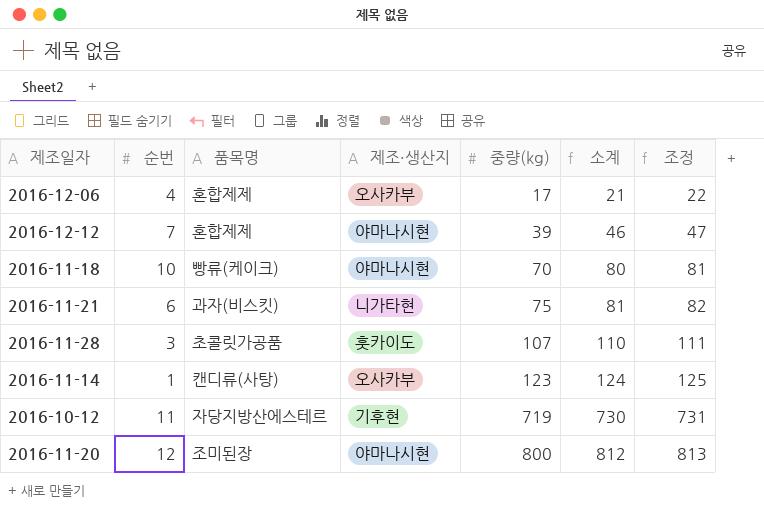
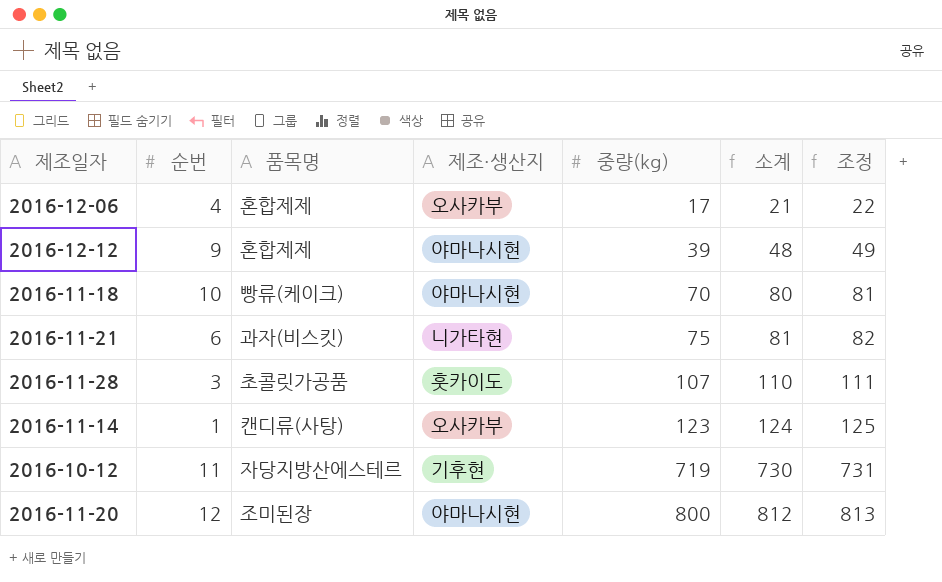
2016-12-12 | 순번: 7 -> 9
2016-12-12 | 소계: 46 -> 48
2016-12-12 | 조정: 47 -> 49

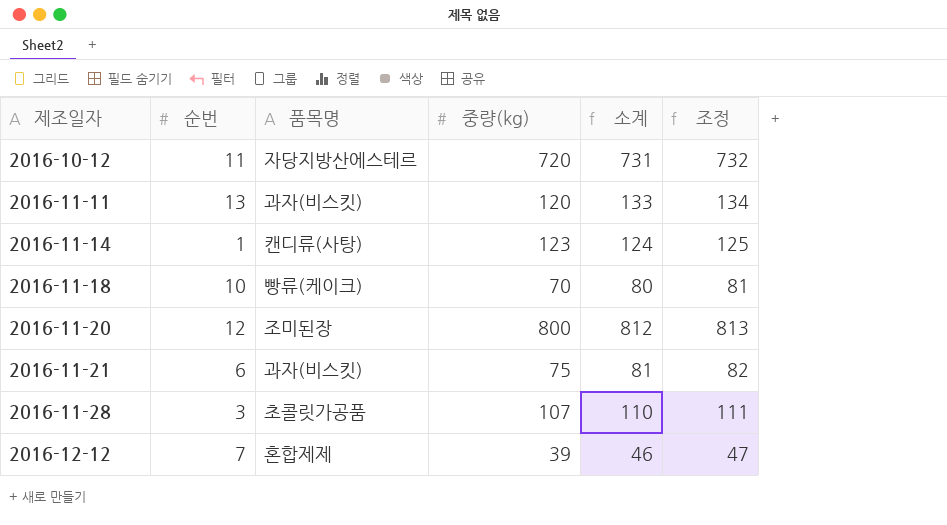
row order: 중량(kg) ascending -> 제조일자 ascending
column 제조·생산지 | position: 4 -> none
row 2016-12-06: 4 | 혼합제제 | 오사카부 | 17 | 21 | 22 -> none
2016-10-12 | 중량(kg): 719 -> 720
2016-10-12 | 소계: 730 -> 731
2016-10-12 | 조정: 731 -> 732
row 2016-11-11: none -> 13 | 과자(비스킷) | 120 | 133 | 134
2016-12-12 | 순번: 9 -> 7
2016-12-12 | 소계: 48 -> 46
2016-12-12 | 조정: 49 -> 47

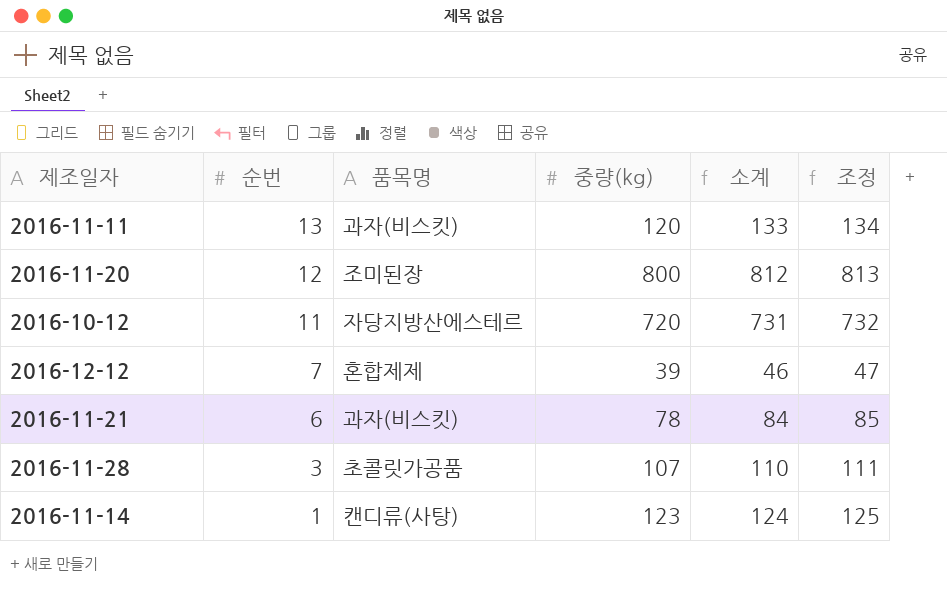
row order: 제조일자 ascending -> 순번 descending
row 2016-11-18: 10 | 빵류(케이크) | 70 | 80 | 81 -> none
2016-11-21 | 중량(kg): 75 -> 78
2016-11-21 | 소계: 81 -> 84
2016-11-21 | 조정: 82 -> 85

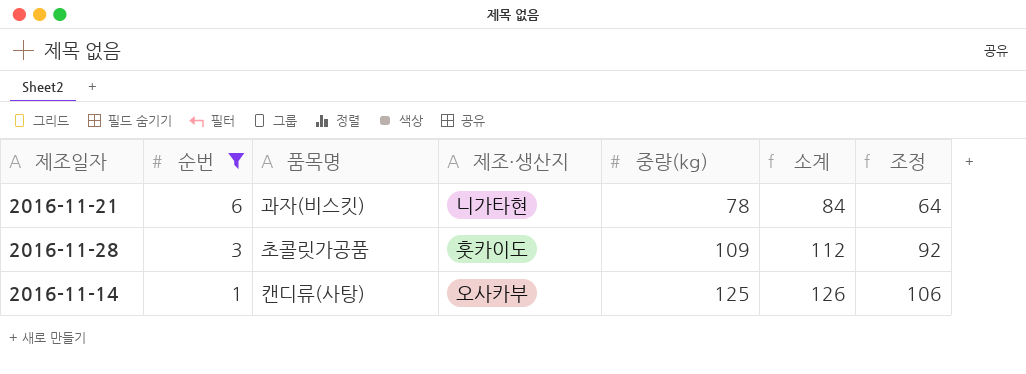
filter: none -> 순번 <= 6
column 제조·생산지 | position: none -> 4
column 조정 | formula: [소계] + 1 -> [소계] - 20
2016-11-28 | 중량(kg): 107 -> 109
2016-11-28 | 소계: 110 -> 112
2016-11-14 | 중량(kg): 123 -> 125
2016-11-14 | 소계: 124 -> 126

